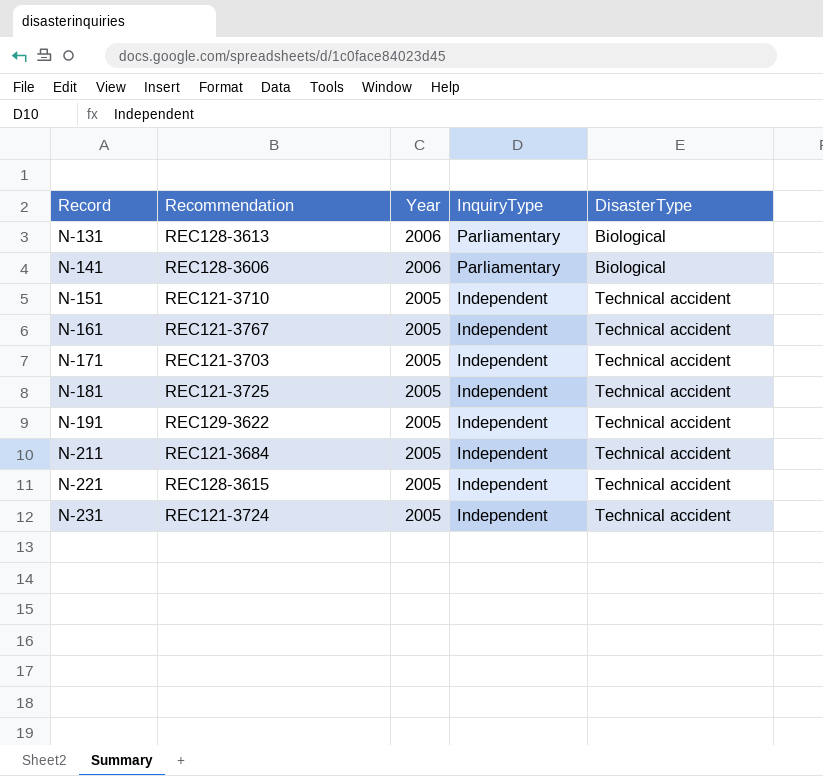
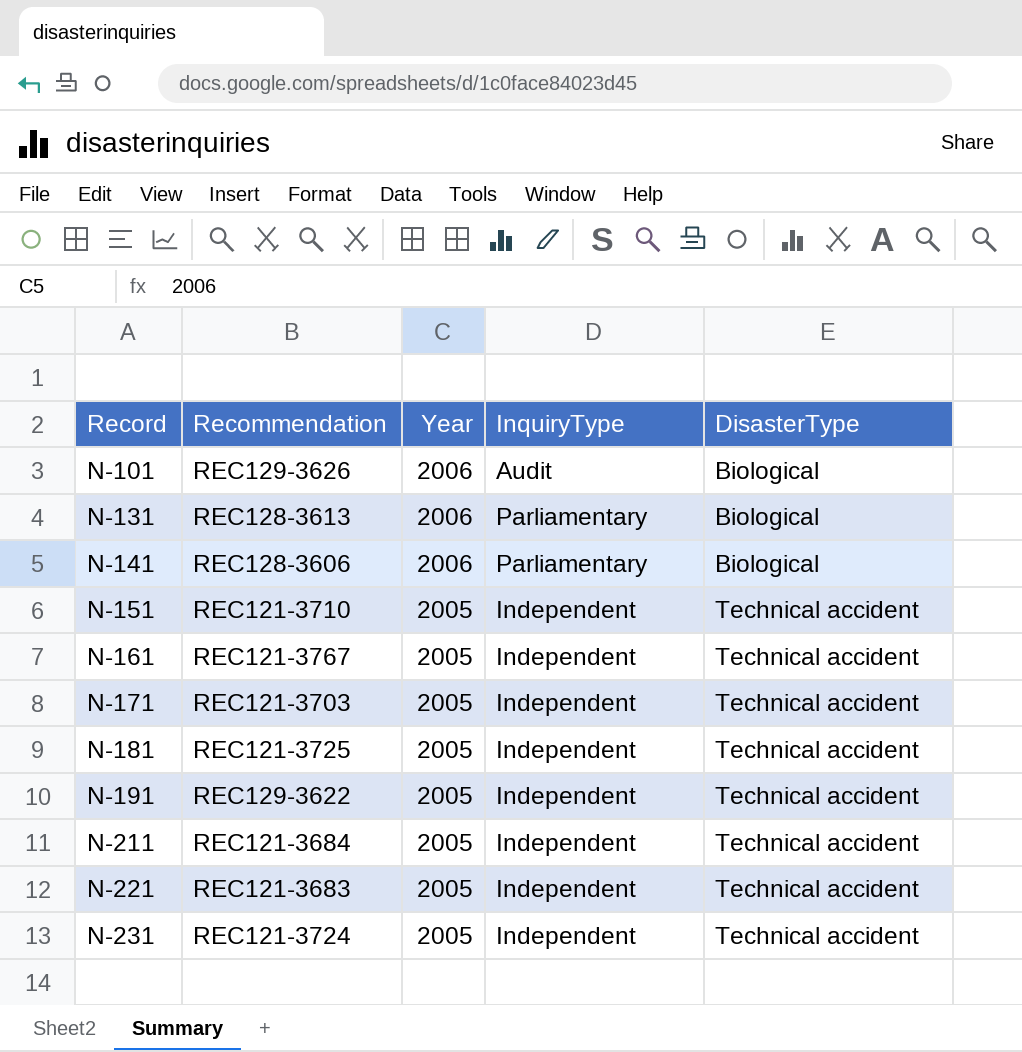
row N-101: none -> REC129-3626 | 2006 | Audit | Biological
N-221 | Recommendation: REC128-3615 -> REC121-3683

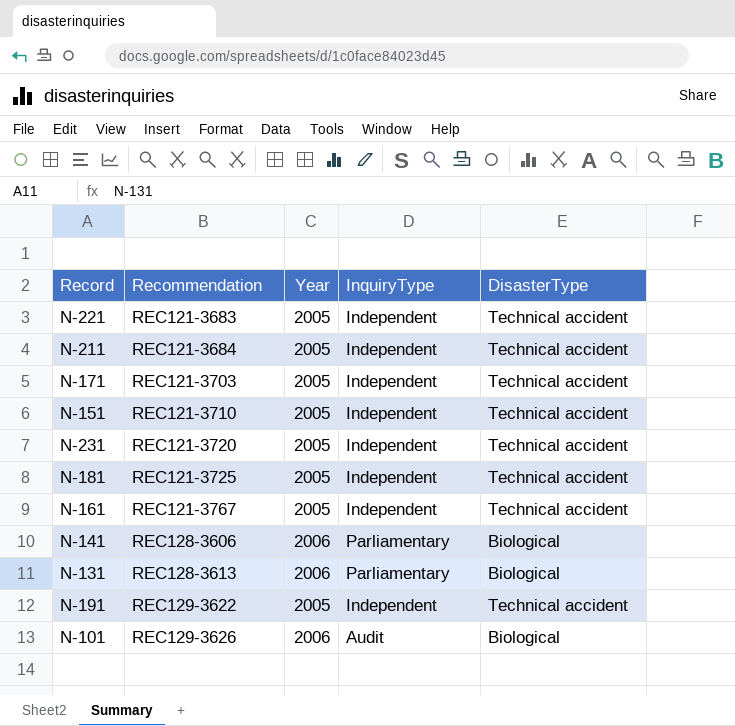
row order: Record ascending -> Recommendation ascending
N-231 | Recommendation: REC121-3724 -> REC121-3720

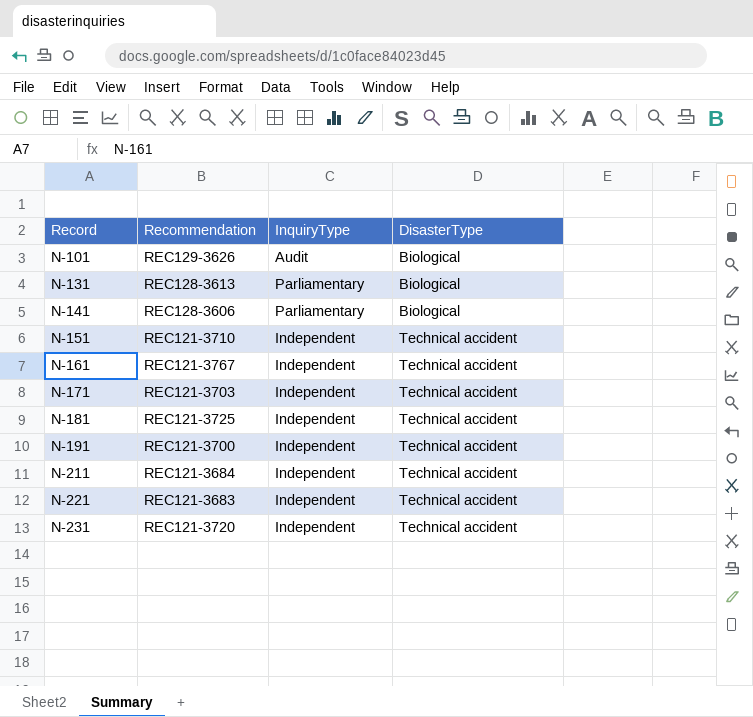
row order: Recommendation ascending -> Record ascending
column Year | position: 3 -> none
N-191 | Recommendation: REC129-3622 -> REC121-3700

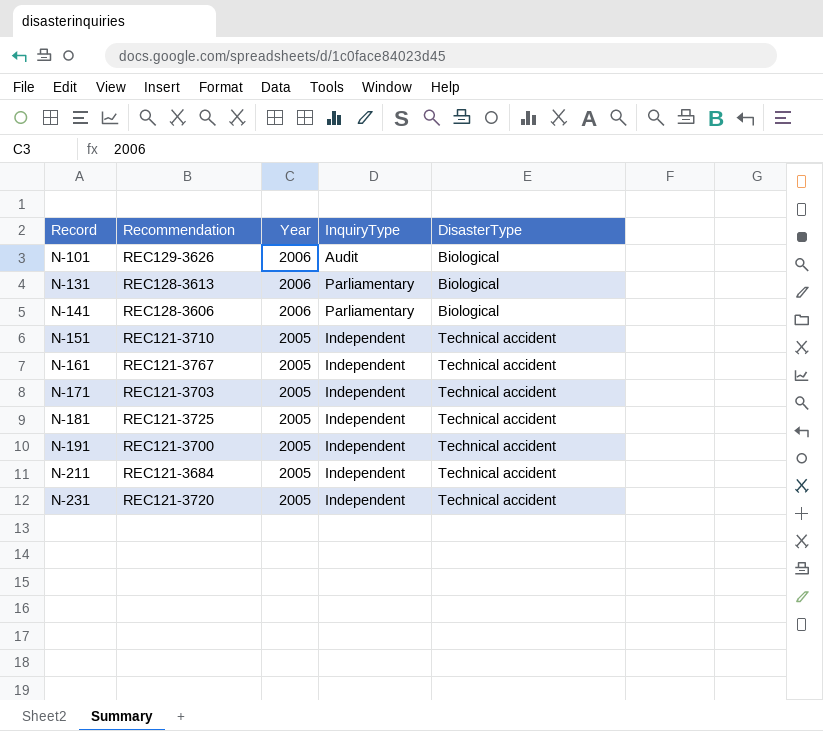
column Year | position: none -> 3
row N-221: REC121-3683 | Independent | Technical accident -> none

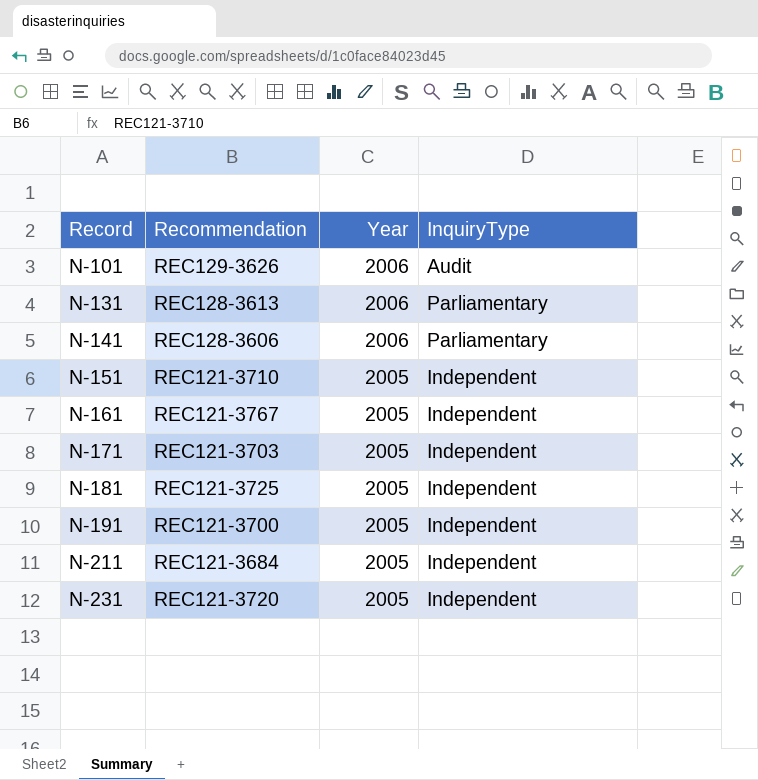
column DisasterType | position: 5 -> none

